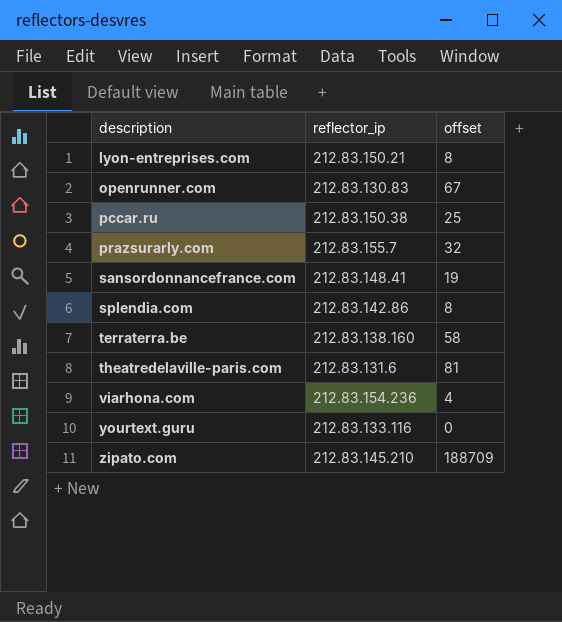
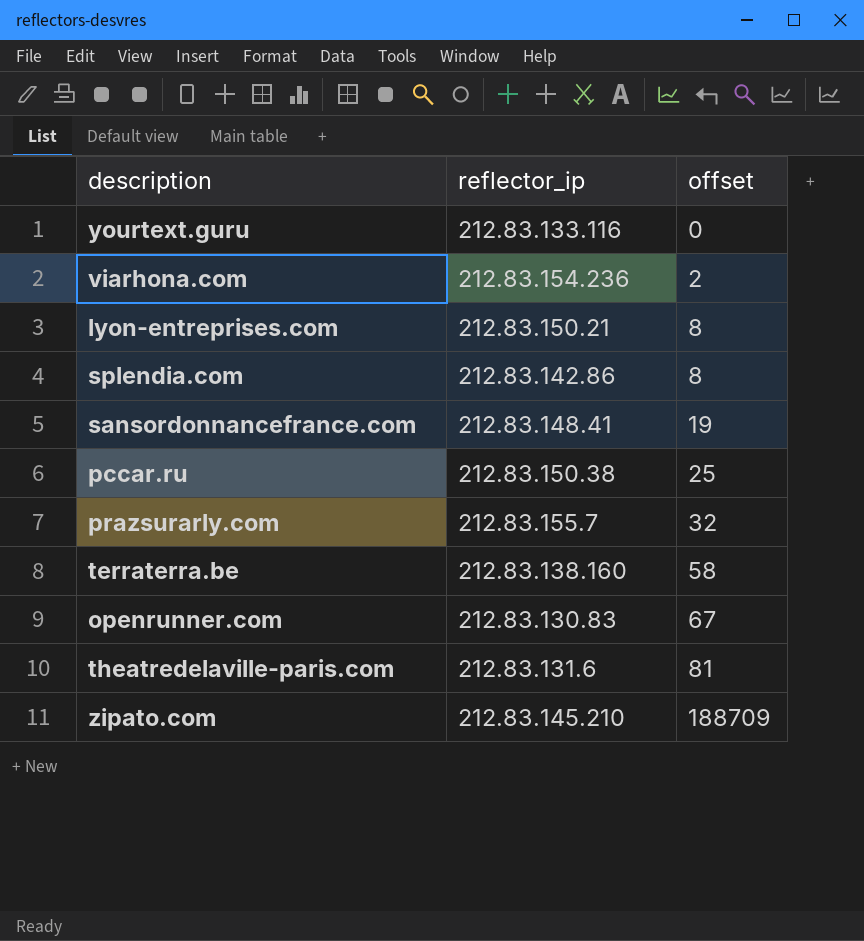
row order: description ascending -> offset ascending
viarhona.com | offset: 4 -> 2

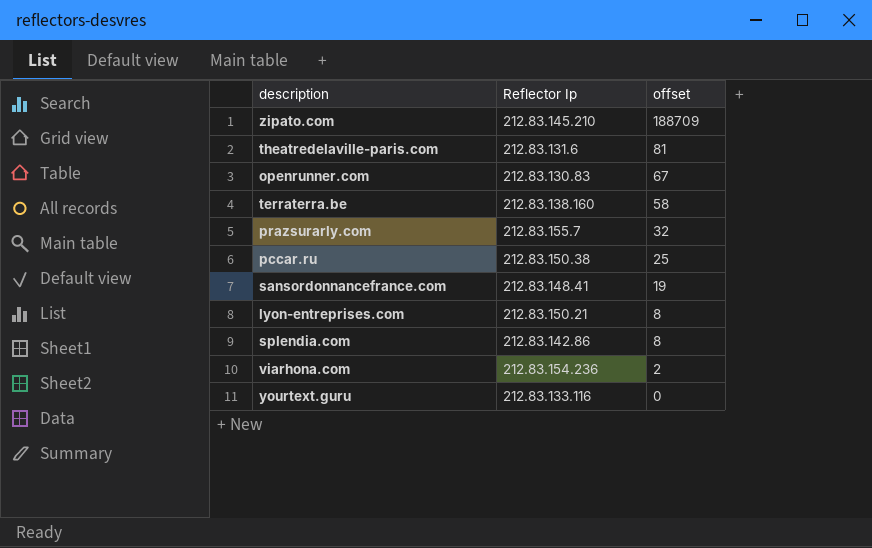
row order: offset ascending -> offset descending
column name: reflector_ip -> Reflector Ip

